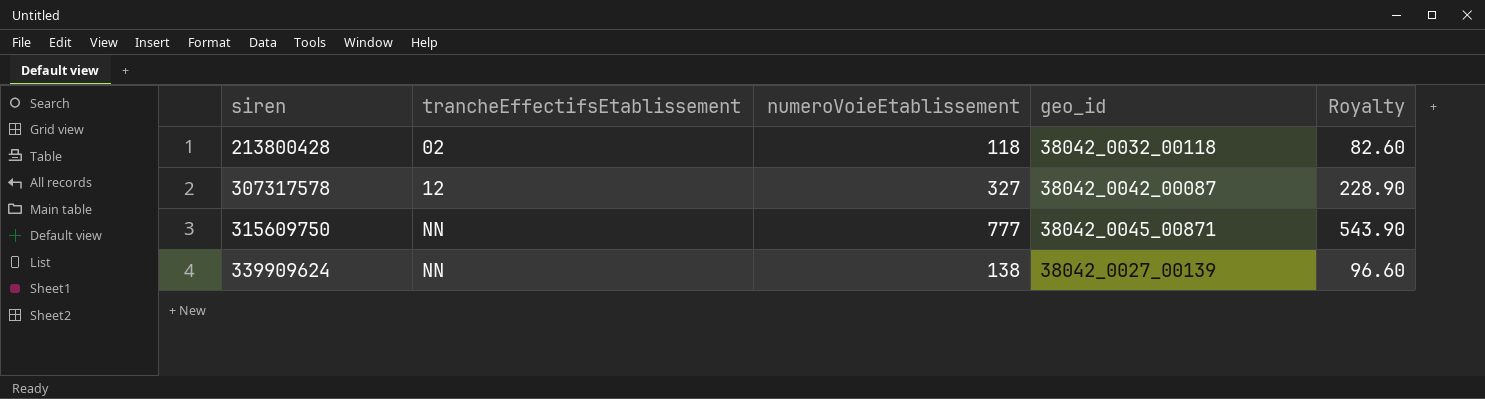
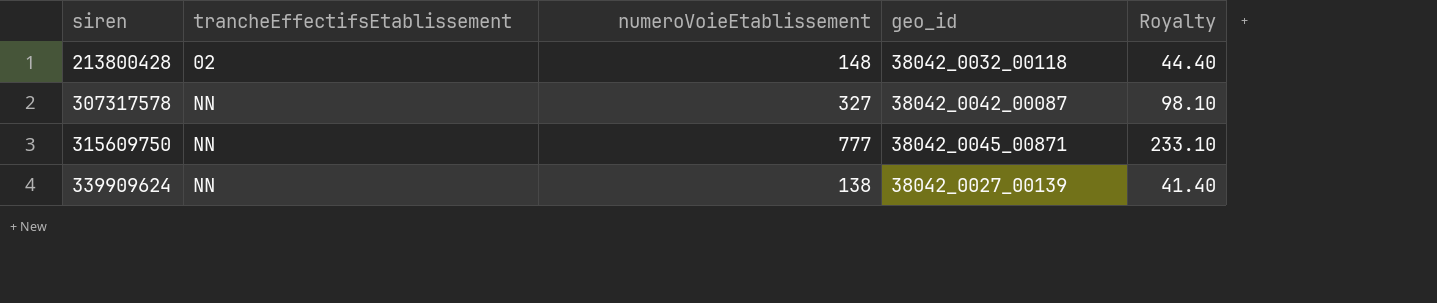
column Royalty | formula: [numeroVoieEtablissement] * 0.7 -> [numeroVoieEtablissement] * 0.3
213800428 | numeroVoieEtablissement: 118 -> 148
307317578 | trancheEffectifsEtablissement: 12 -> NN

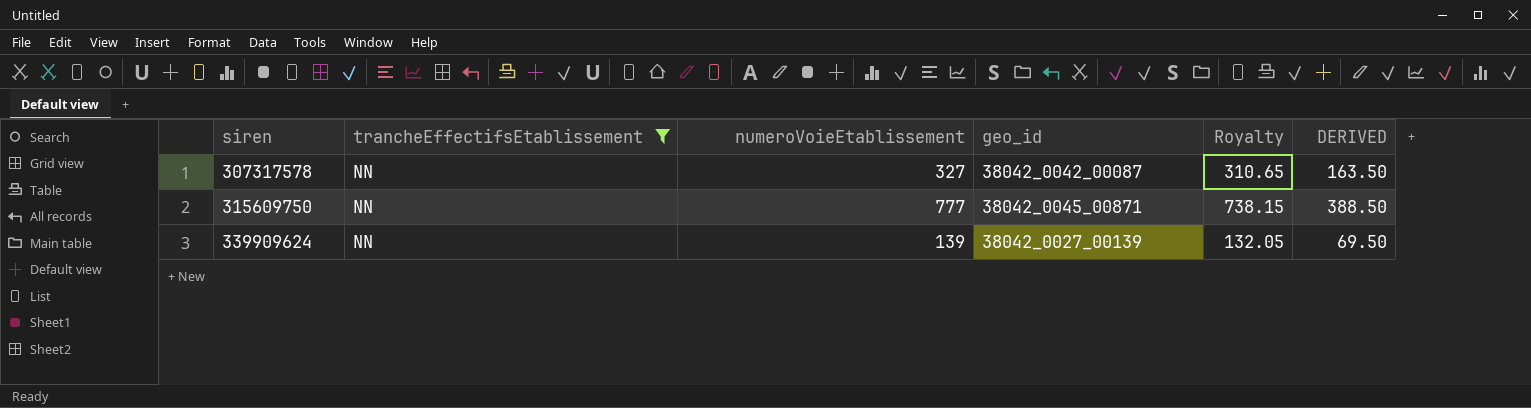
filter: none -> trancheEffectifsEtablissement = NN
column Royalty | formula: [numeroVoieEtablissement] * 0.3 -> [numeroVoieEtablissement] * 0.95
column DERIVED | formula: none -> [numeroVoieEtablissement] * 0.5
339909624 | numeroVoieEtablissement: 138 -> 139

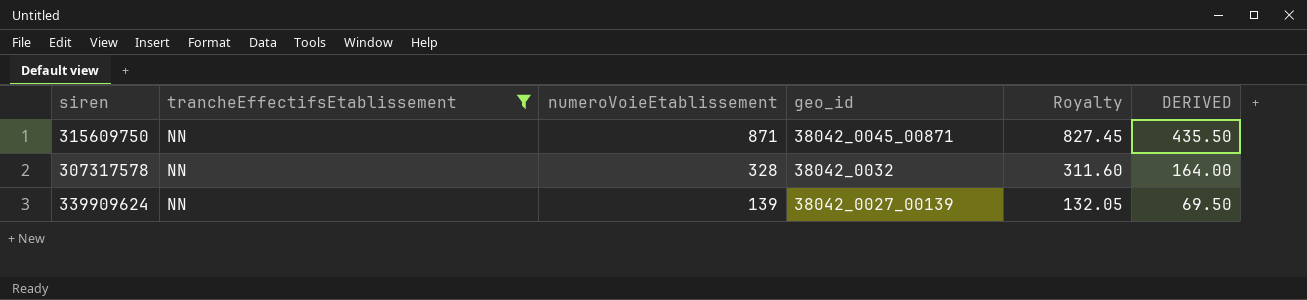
row order: siren ascending -> numeroVoieEtablissement descending
315609750 | numeroVoieEtablissement: 777 -> 871
315609750 | Royalty: 738.15 -> 827.45
315609750 | DERIVED: 388.50 -> 435.50
307317578 | numeroVoieEtablissement: 327 -> 328
307317578 | geo_id: 38042_0042_00087 -> 38042_0032
307317578 | Royalty: 310.65 -> 311.60
307317578 | DERIVED: 163.50 -> 164.00

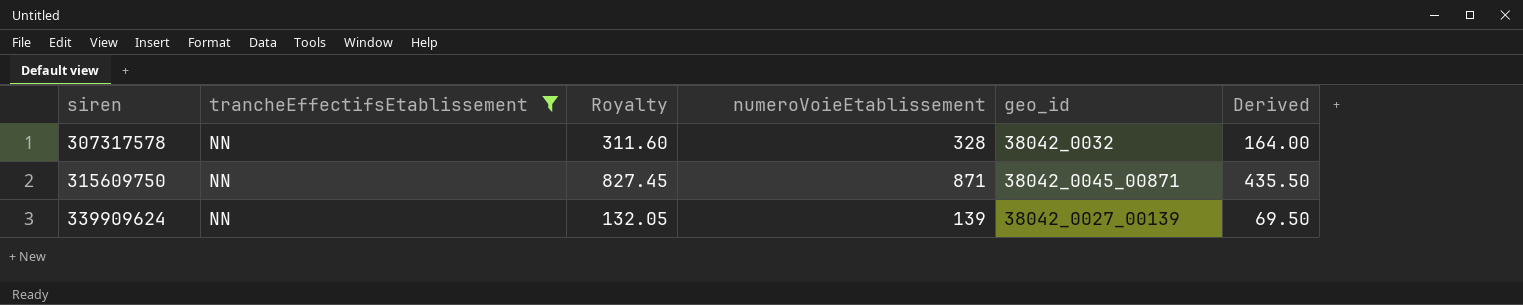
row order: numeroVoieEtablissement descending -> siren ascending
column Royalty | position: 5 -> 3
column name: DERIVED -> Derived

